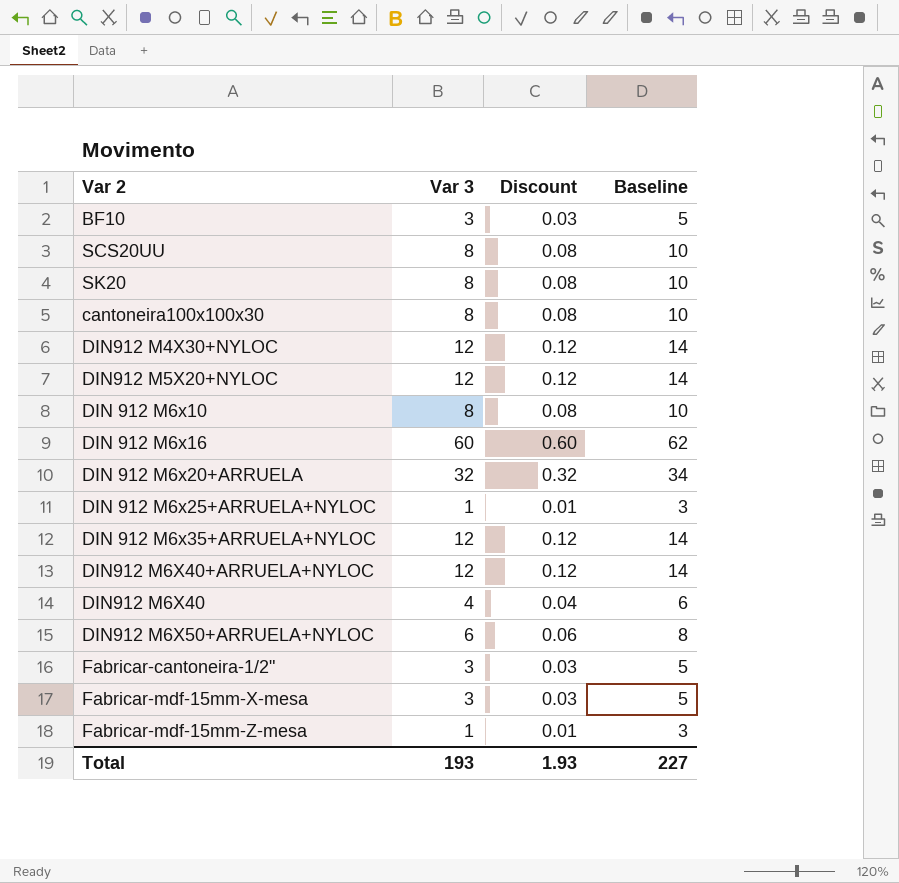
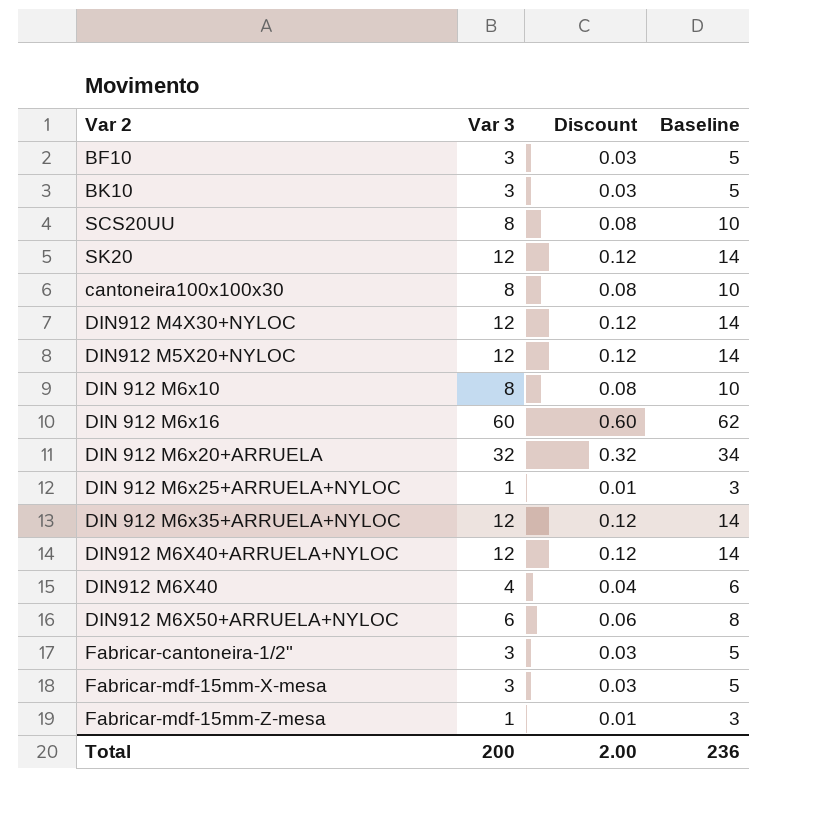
row BK10: none -> 3 | 0.03 | 5
SK20 | Var 3: 8 -> 12
SK20 | Discount: 0.08 -> 0.12
SK20 | Baseline: 10 -> 14
Total | Var 3: 193 -> 200
Total | Discount: 1.93 -> 2.00
Total | Baseline: 227 -> 236

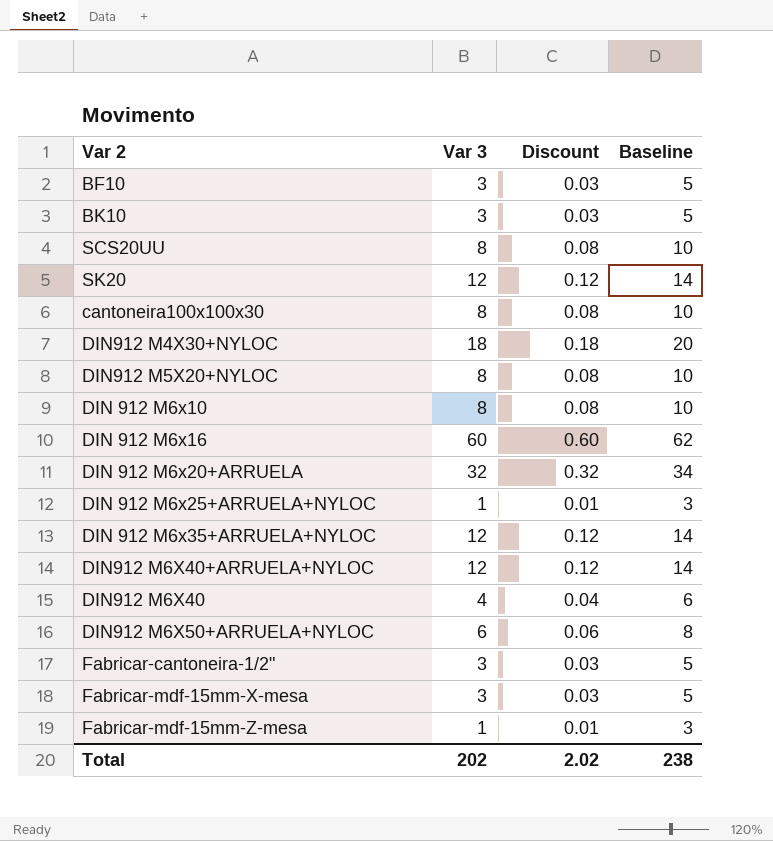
DIN912 M4X30+NYLOC | Var 3: 12 -> 18
DIN912 M4X30+NYLOC | Discount: 0.12 -> 0.18
DIN912 M4X30+NYLOC | Baseline: 14 -> 20
DIN912 M5X20+NYLOC | Var 3: 12 -> 8
DIN912 M5X20+NYLOC | Discount: 0.12 -> 0.08
DIN912 M5X20+NYLOC | Baseline: 14 -> 10
Total | Var 3: 200 -> 202
Total | Discount: 2.00 -> 2.02
Total | Baseline: 236 -> 238

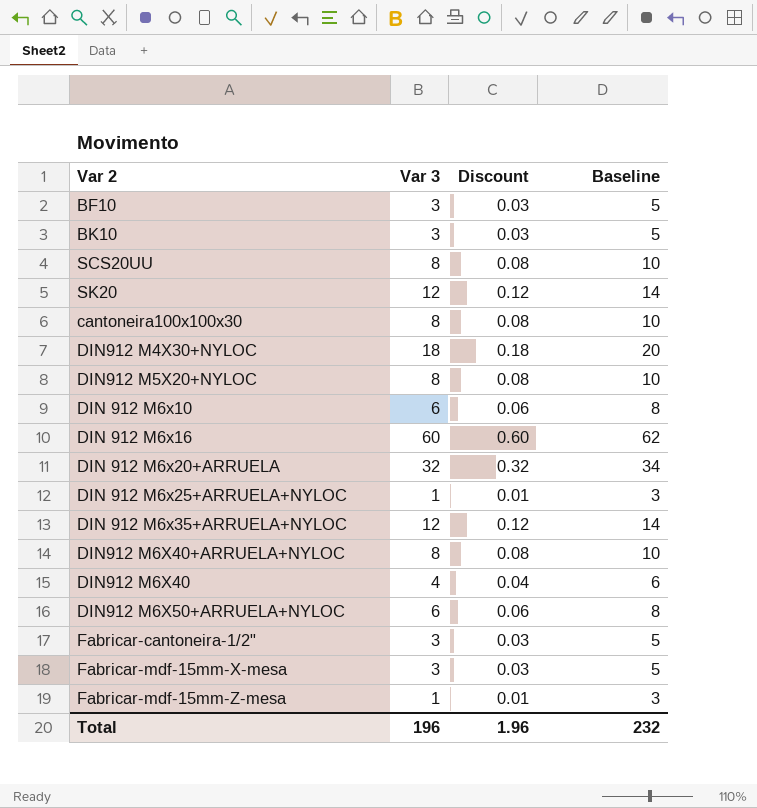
DIN 912 M6x10 | Var 3: 8 -> 6
DIN 912 M6x10 | Discount: 0.08 -> 0.06
DIN 912 M6x10 | Baseline: 10 -> 8
DIN912 M6X40+ARRUELA+NYLOC | Var 3: 12 -> 8
DIN912 M6X40+ARRUELA+NYLOC | Discount: 0.12 -> 0.08
DIN912 M6X40+ARRUELA+NYLOC | Baseline: 14 -> 10
Total | Var 3: 202 -> 196
Total | Discount: 2.02 -> 1.96
Total | Baseline: 238 -> 232

